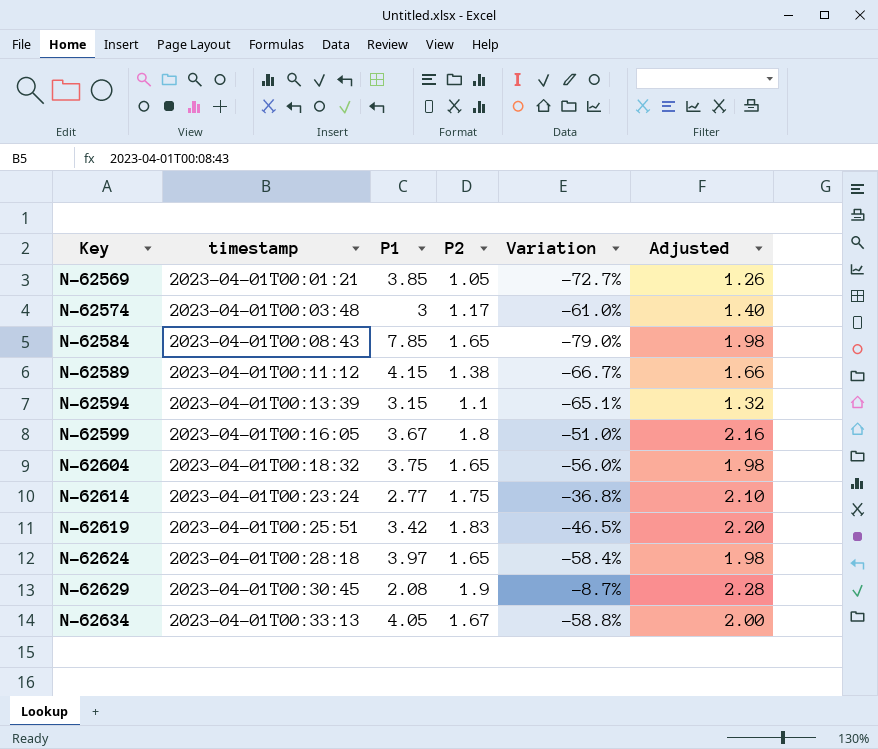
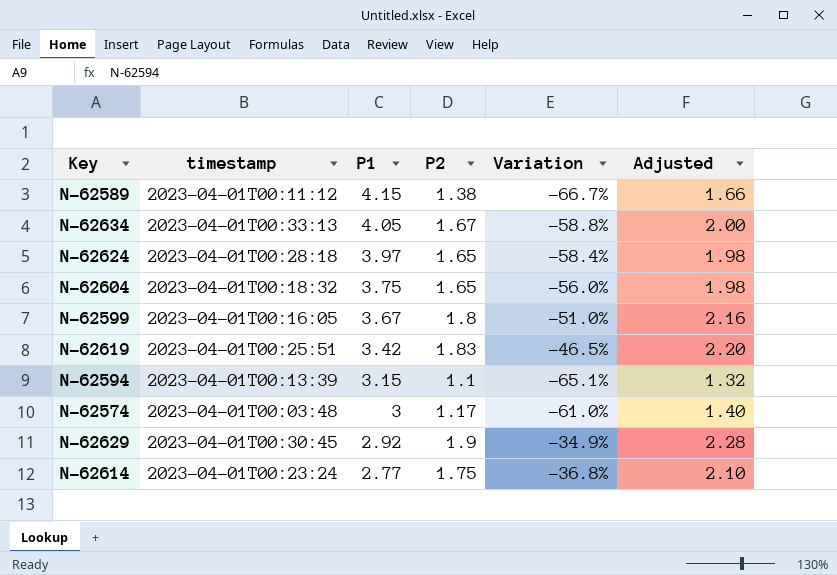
row order: Key ascending -> P1 descending
row N-62569: 2023-04-01T00:01:21 | 3.85 | 1.05 | -72.7% | 1.26 -> none
row N-62584: 2023-04-01T00:08:43 | 7.85 | 1.65 | -79.0% | 1.98 -> none
N-62629 | P1: 2.08 -> 2.92
N-62629 | Variation: -8.7% -> -34.9%

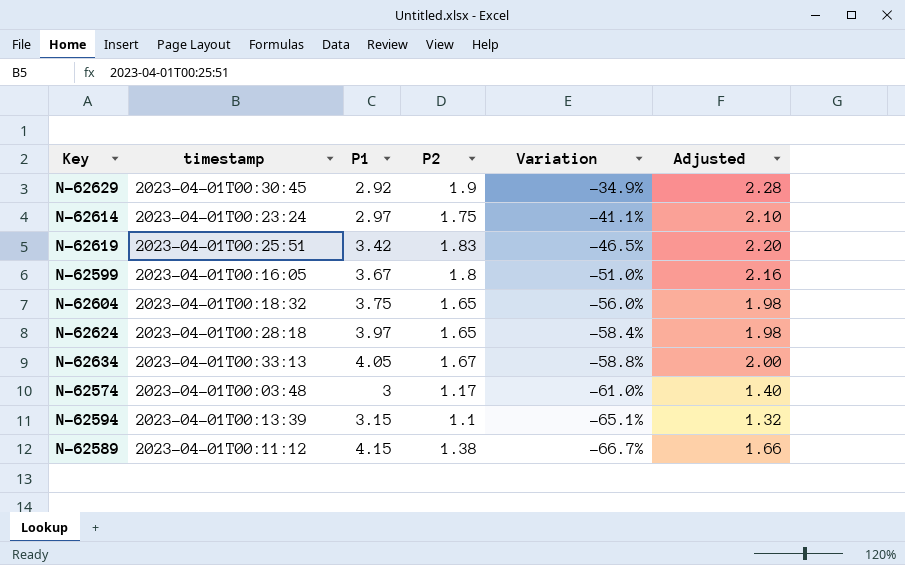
row order: P1 descending -> Variation descending
N-62614 | P1: 2.77 -> 2.97
N-62614 | Variation: -36.8% -> -41.1%

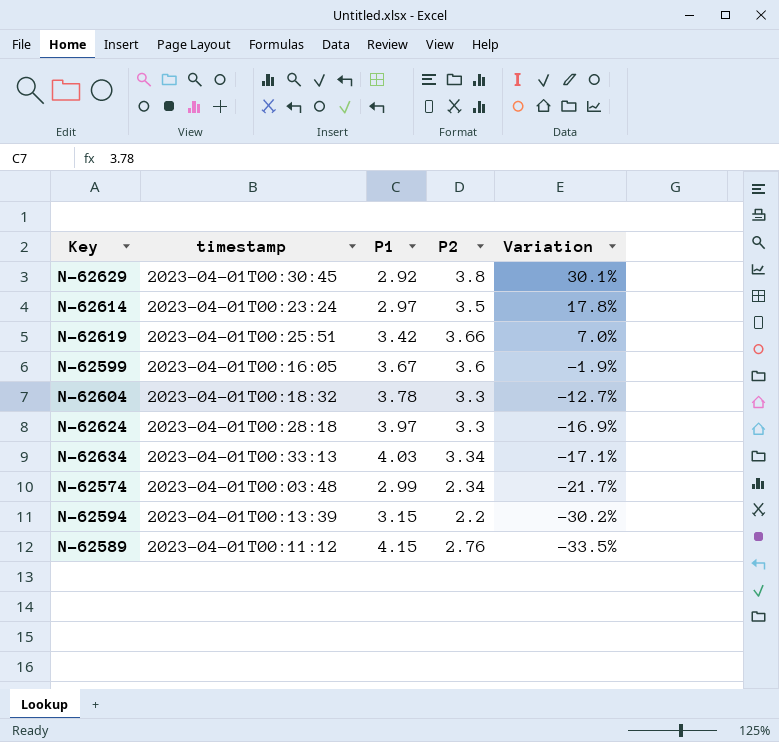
column Adjusted | formula: [P2] * 1.2 -> none
N-62629 | P2: 1.9 -> 3.8
N-62629 | Variation: -34.9% -> 30.1%
N-62614 | P2: 1.75 -> 3.5
N-62614 | Variation: -41.1% -> 17.8%
N-62619 | P2: 1.83 -> 3.66
N-62619 | Variation: -46.5% -> 7.0%
N-62599 | P2: 1.8 -> 3.6
N-62599 | Variation: -51.0% -> -1.9%
N-62604 | P1: 3.75 -> 3.78
N-62604 | P2: 1.65 -> 3.3
N-62604 | Variation: -56.0% -> -12.7%
N-62624 | P2: 1.65 -> 3.3
N-62624 | Variation: -58.4% -> -16.9%
N-62634 | P1: 4.05 -> 4.03
N-62634 | P2: 1.67 -> 3.34
N-62634 | Variation: -58.8% -> -17.1%
N-62574 | P1: 3 -> 2.99
N-62574 | P2: 1.17 -> 2.34
N-62574 | Variation: -61.0% -> -21.7%
N-62594 | P2: 1.1 -> 2.2
N-62594 | Variation: -65.1% -> -30.2%
N-62589 | P2: 1.38 -> 2.76
N-62589 | Variation: -66.7% -> -33.5%

